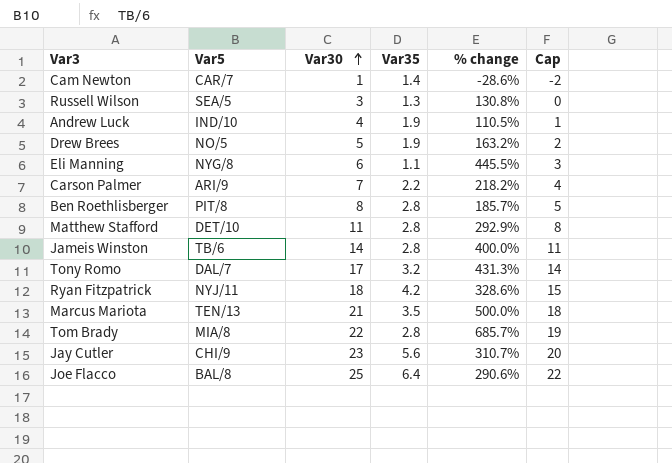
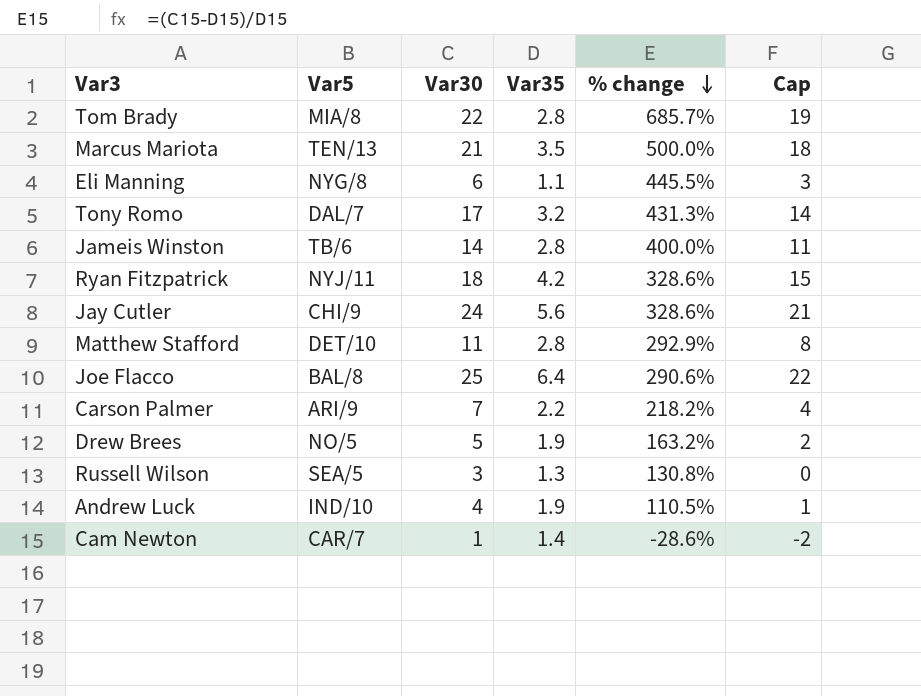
row order: Var30 ascending -> % change descending
row Ben Roethlisberger: PIT/8 | 8 | 2.8 | 185.7% | 5 -> none
Jay Cutler | Var30: 23 -> 24
Jay Cutler | % change: 310.7% -> 328.6%
Jay Cutler | Cap: 20 -> 21

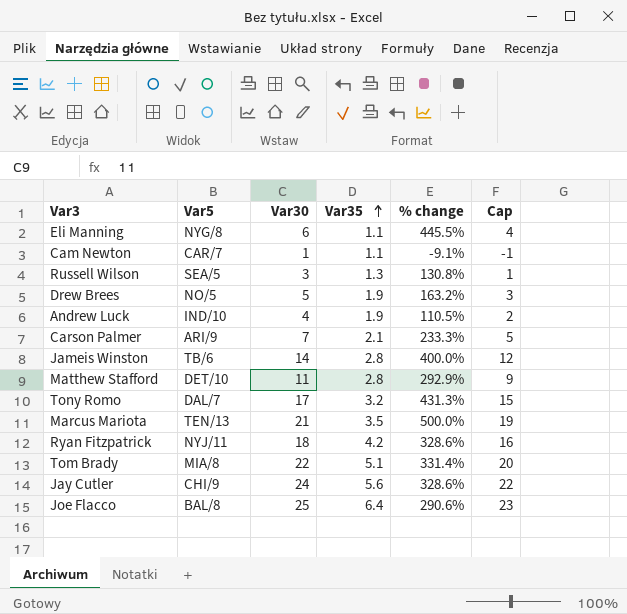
row order: % change descending -> Var35 ascending
column Cap | formula: [Var30] - 3 -> [Var30] - 2
Cam Newton | Var35: 1.4 -> 1.1
Cam Newton | % change: -28.6% -> -9.1%
Carson Palmer | Var35: 2.2 -> 2.1
Carson Palmer | % change: 218.2% -> 233.3%
Tom Brady | Var35: 2.8 -> 5.1
Tom Brady | % change: 685.7% -> 331.4%

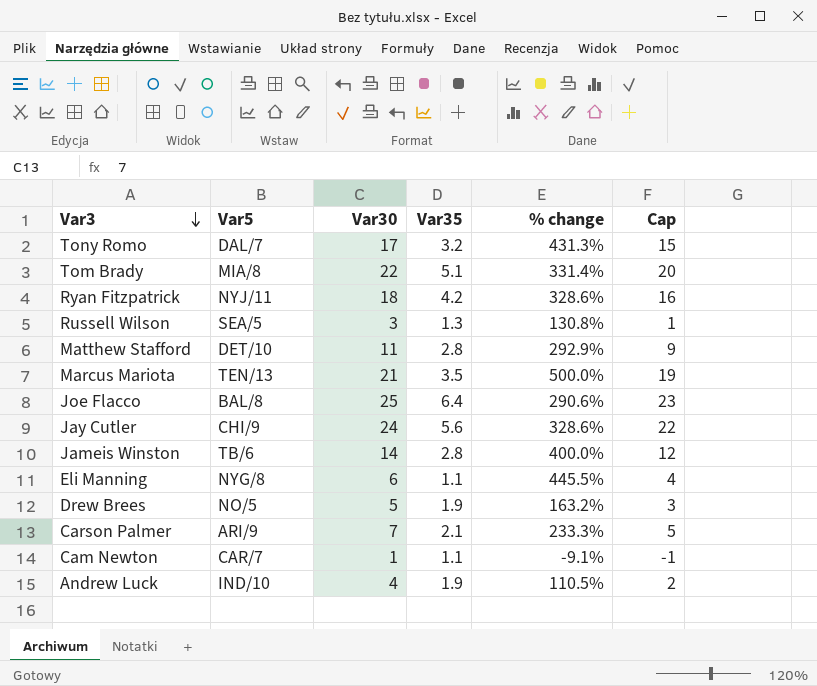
row order: Var35 ascending -> Var3 descending

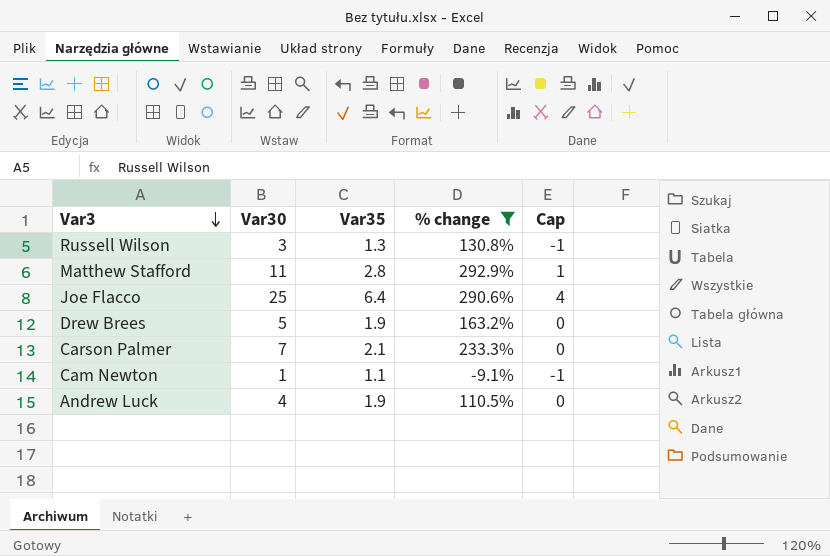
filter: none -> % change <= 292.9%
column Var5 | position: 2 -> none
column Cap | formula: [Var30] - 2 -> [Var35] - 2

